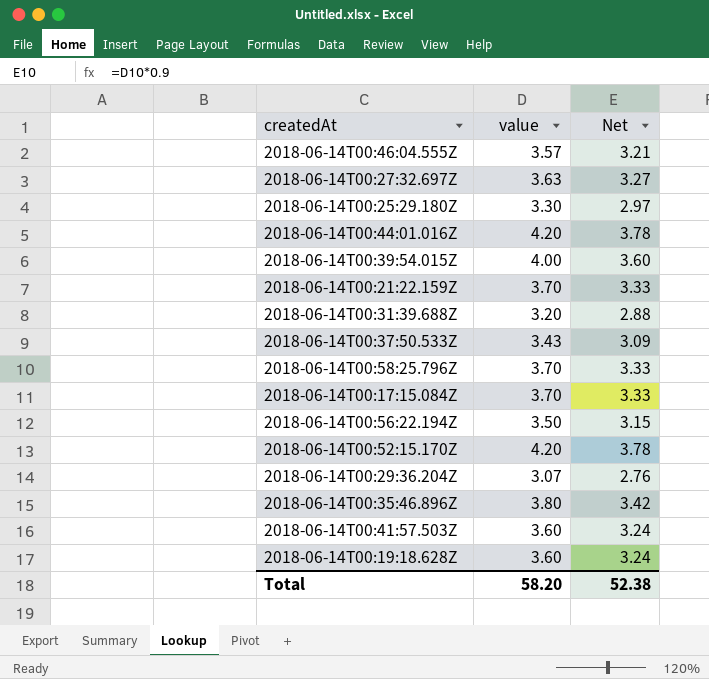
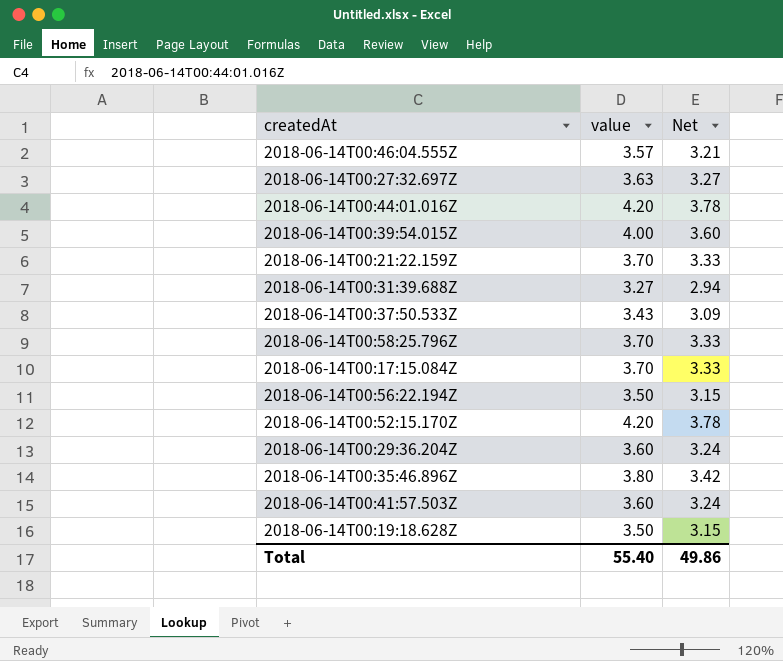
row 2018-06-14T00:25:29.180Z: 3.30 | 2.97 -> none
2018-06-14T00:31:39.688Z | value: 3.20 -> 3.27
2018-06-14T00:31:39.688Z | Net: 2.88 -> 2.94
2018-06-14T00:29:36.204Z | value: 3.07 -> 3.60
2018-06-14T00:29:36.204Z | Net: 2.76 -> 3.24
2018-06-14T00:19:18.628Z | value: 3.60 -> 3.50
2018-06-14T00:19:18.628Z | Net: 3.24 -> 3.15
Total | value: 58.20 -> 55.40
Total | Net: 52.38 -> 49.86

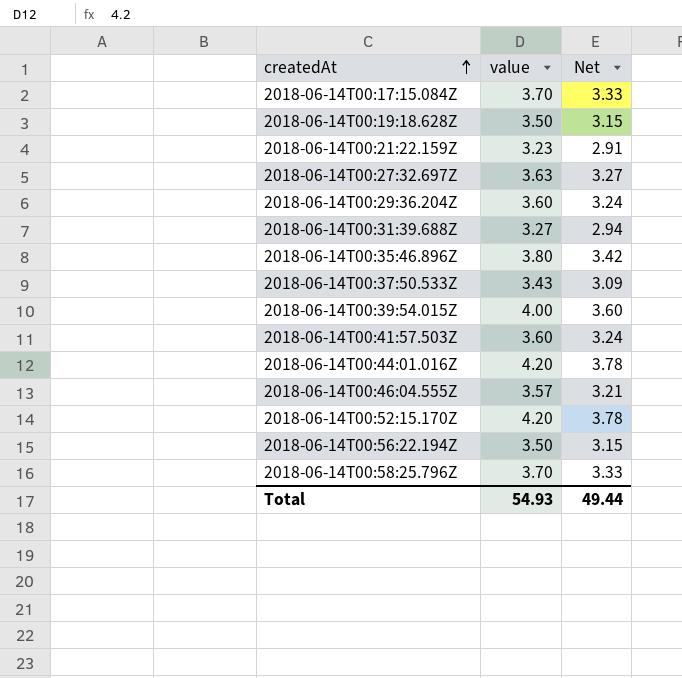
row order: none -> createdAt ascending
2018-06-14T00:21:22.159Z | value: 3.70 -> 3.23
2018-06-14T00:21:22.159Z | Net: 3.33 -> 2.91
Total | value: 55.40 -> 54.93
Total | Net: 49.86 -> 49.44

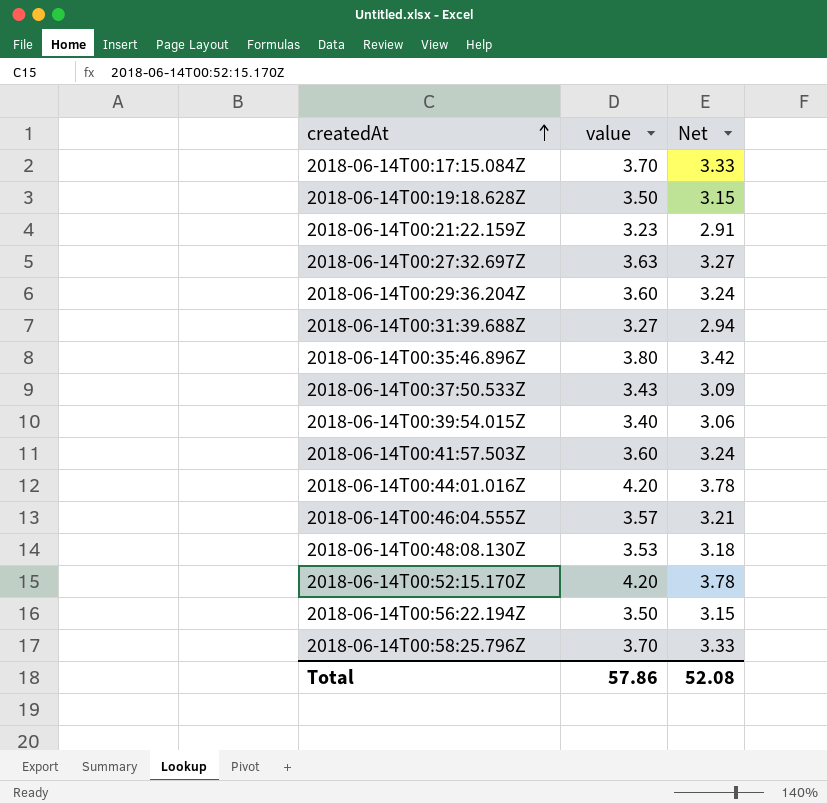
2018-06-14T00:39:54.015Z | value: 4.00 -> 3.40
2018-06-14T00:39:54.015Z | Net: 3.60 -> 3.06
row 2018-06-14T00:48:08.130Z: none -> 3.53 | 3.18
Total | value: 54.93 -> 57.86
Total | Net: 49.44 -> 52.08

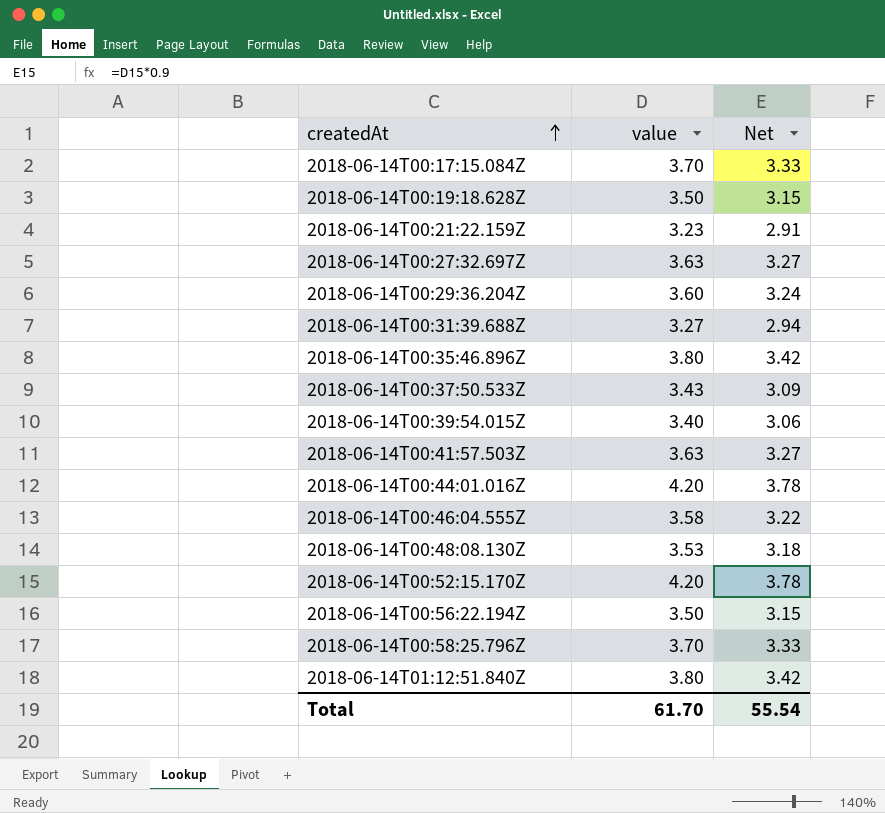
2018-06-14T00:41:57.503Z | value: 3.60 -> 3.63
2018-06-14T00:41:57.503Z | Net: 3.24 -> 3.27
2018-06-14T00:46:04.555Z | value: 3.57 -> 3.58
2018-06-14T00:46:04.555Z | Net: 3.21 -> 3.22
row 2018-06-14T01:12:51.840Z: none -> 3.80 | 3.42
Total | value: 57.86 -> 61.70
Total | Net: 52.08 -> 55.54

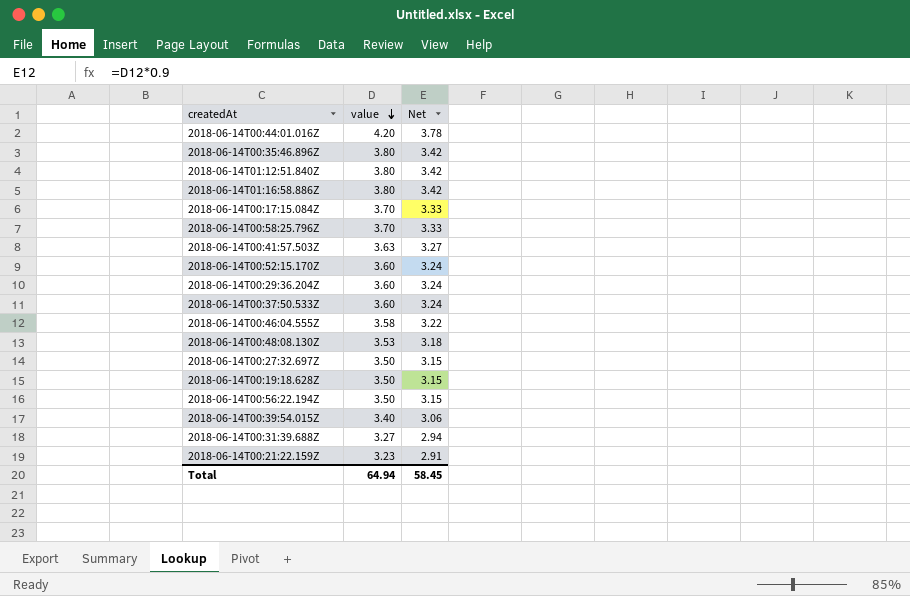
row order: createdAt ascending -> value descending
row 2018-06-14T01:16:58.886Z: none -> 3.80 | 3.42
2018-06-14T00:52:15.170Z | value: 4.20 -> 3.60
2018-06-14T00:52:15.170Z | Net: 3.78 -> 3.24
2018-06-14T00:37:50.533Z | value: 3.43 -> 3.60
2018-06-14T00:37:50.533Z | Net: 3.09 -> 3.24
2018-06-14T00:27:32.697Z | value: 3.63 -> 3.50
2018-06-14T00:27:32.697Z | Net: 3.27 -> 3.15
Total | value: 61.70 -> 64.94
Total | Net: 55.54 -> 58.45

